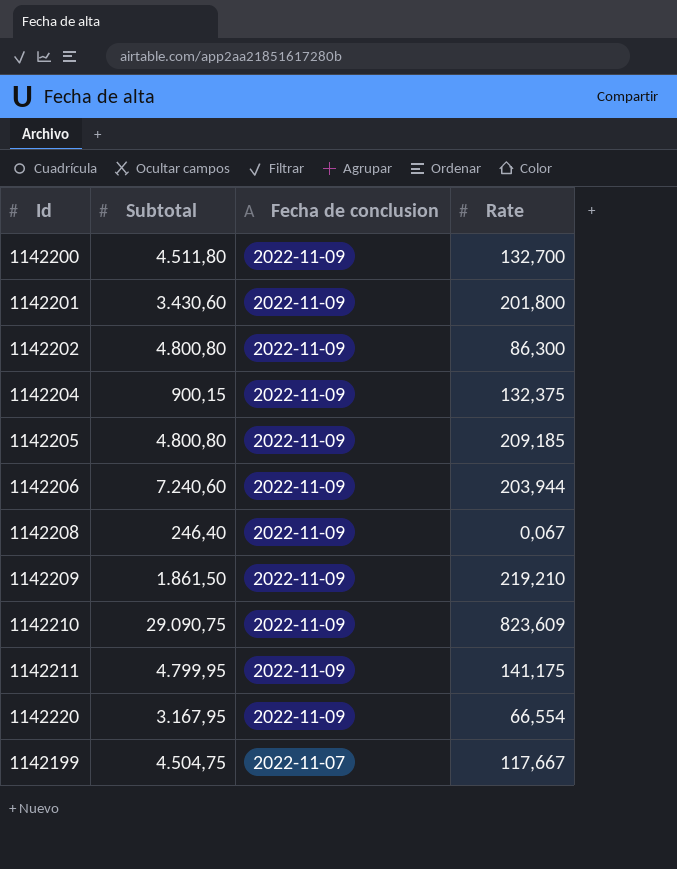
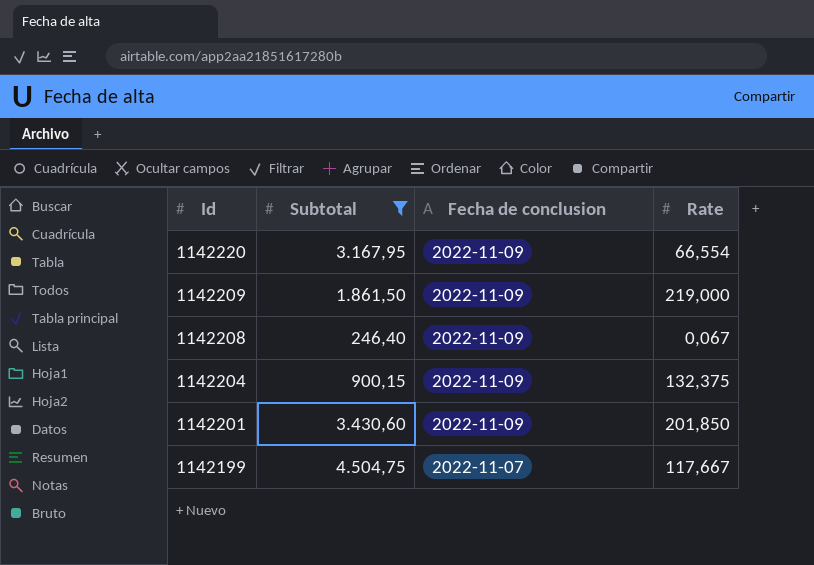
filter: none -> Subtotal <= 4.504,75
row order: Fecha de conclusion descending -> Id descending
1142209 | Rate: 219,210 -> 219,000
1142201 | Rate: 201,800 -> 201,850

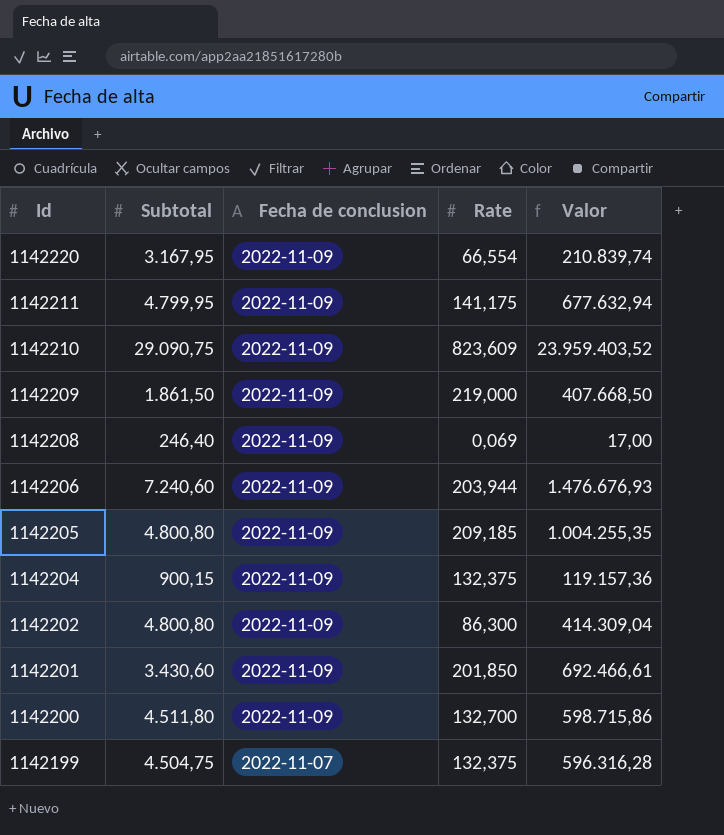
filter: Subtotal <= 4.504,75 -> none
column Valor | formula: none -> [Subtotal] * [Rate]
1142208 | Rate: 0,067 -> 0,069
1142199 | Rate: 117,667 -> 132,375

